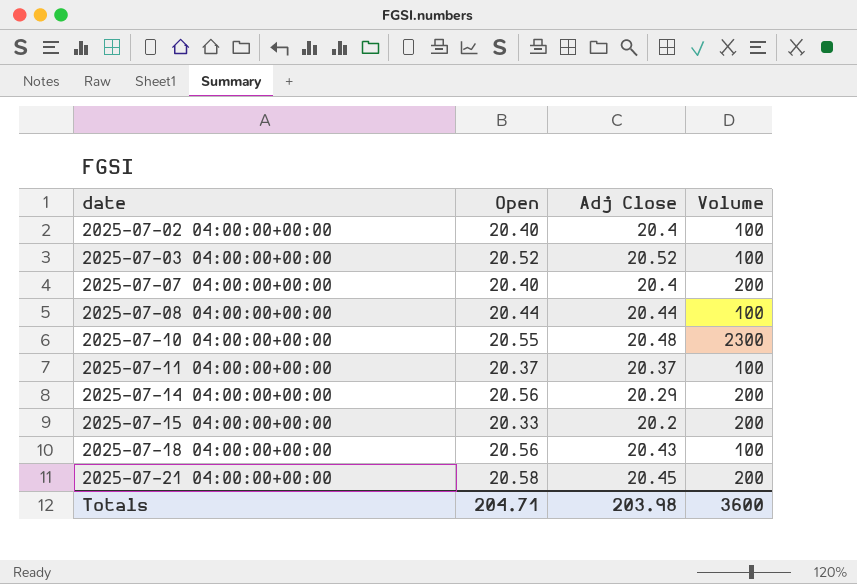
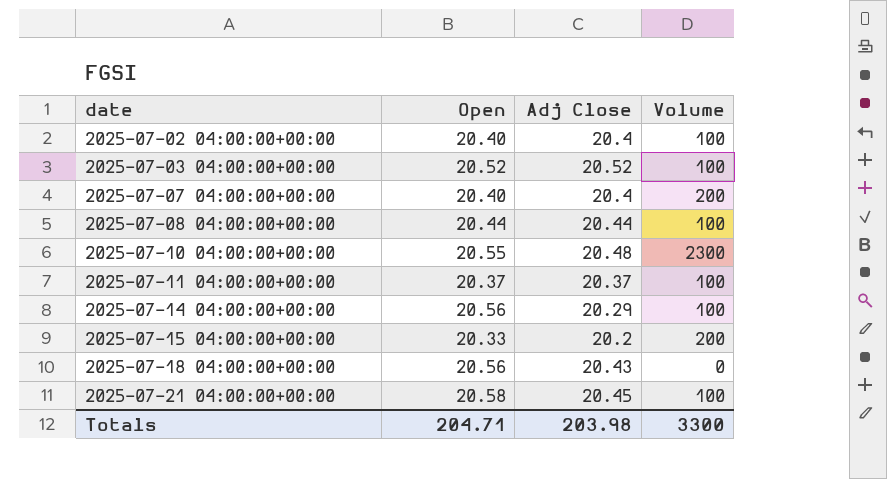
2025-07-14 04:00:00+00:00 | Volume: 200 -> 100
2025-07-18 04:00:00+00:00 | Volume: 100 -> 0
2025-07-21 04:00:00+00:00 | Volume: 200 -> 100
Totals | Volume: 3600 -> 3300

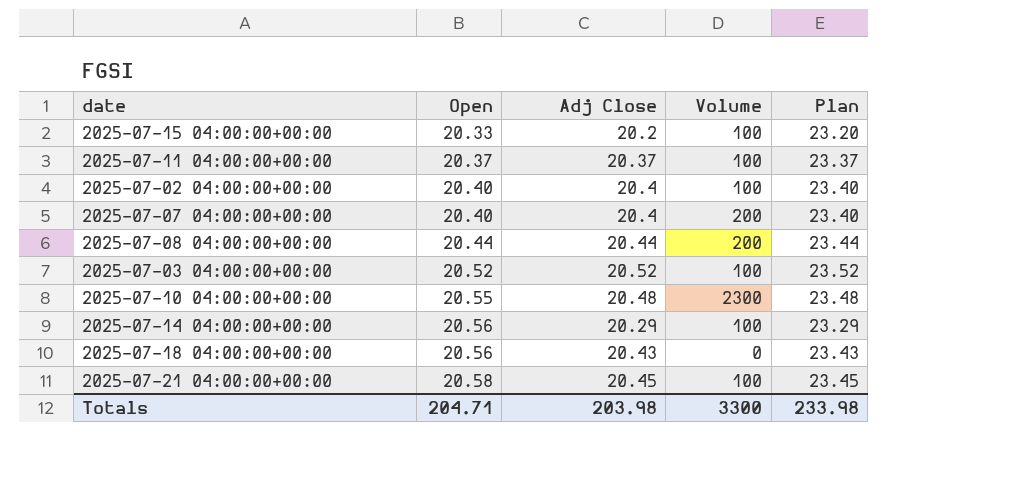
row order: date ascending -> Open ascending
column Plan | formula: none -> [Adj Close] + 3
2025-07-15 04:00:00+00:00 | Volume: 200 -> 100
2025-07-08 04:00:00+00:00 | Volume: 100 -> 200

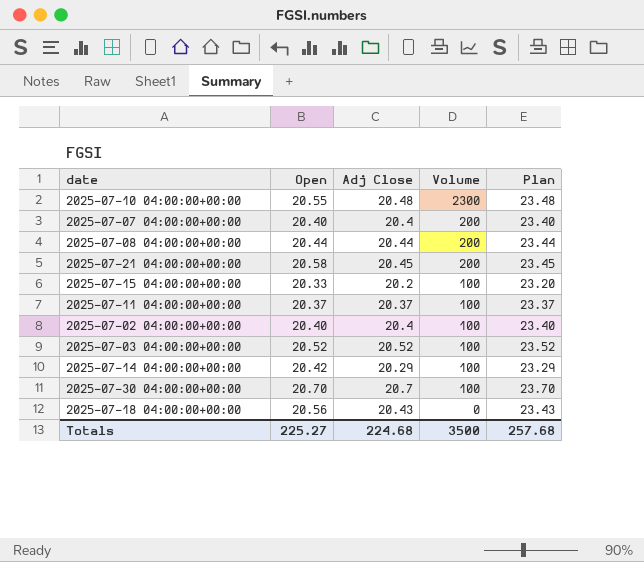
row order: Open ascending -> Volume descending
2025-07-21 04:00:00+00:00 | Volume: 100 -> 200
2025-07-14 04:00:00+00:00 | Open: 20.56 -> 20.42
row 2025-07-30 04:00:00+00:00: none -> 20.70 | 20.7 | 100 | 23.70
Totals | Open: 204.71 -> 225.27
Totals | Adj Close: 203.98 -> 224.68
Totals | Volume: 3300 -> 3500
Totals | Plan: 233.98 -> 257.68

